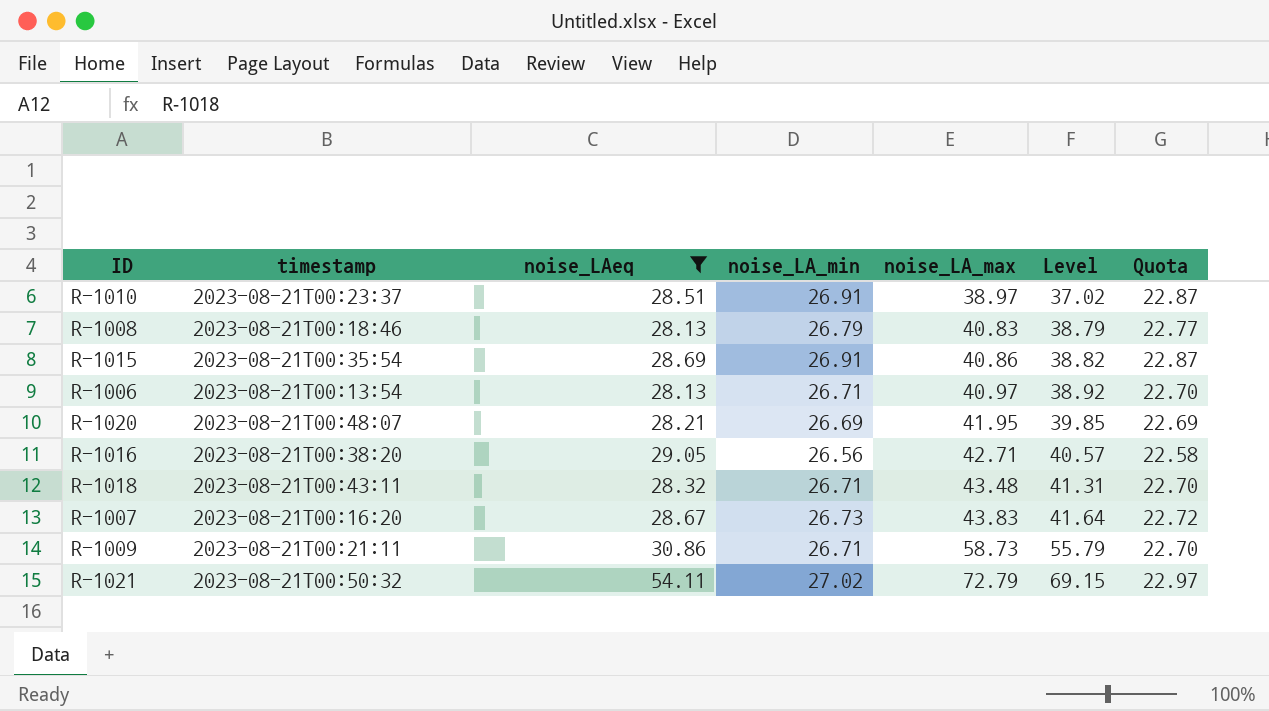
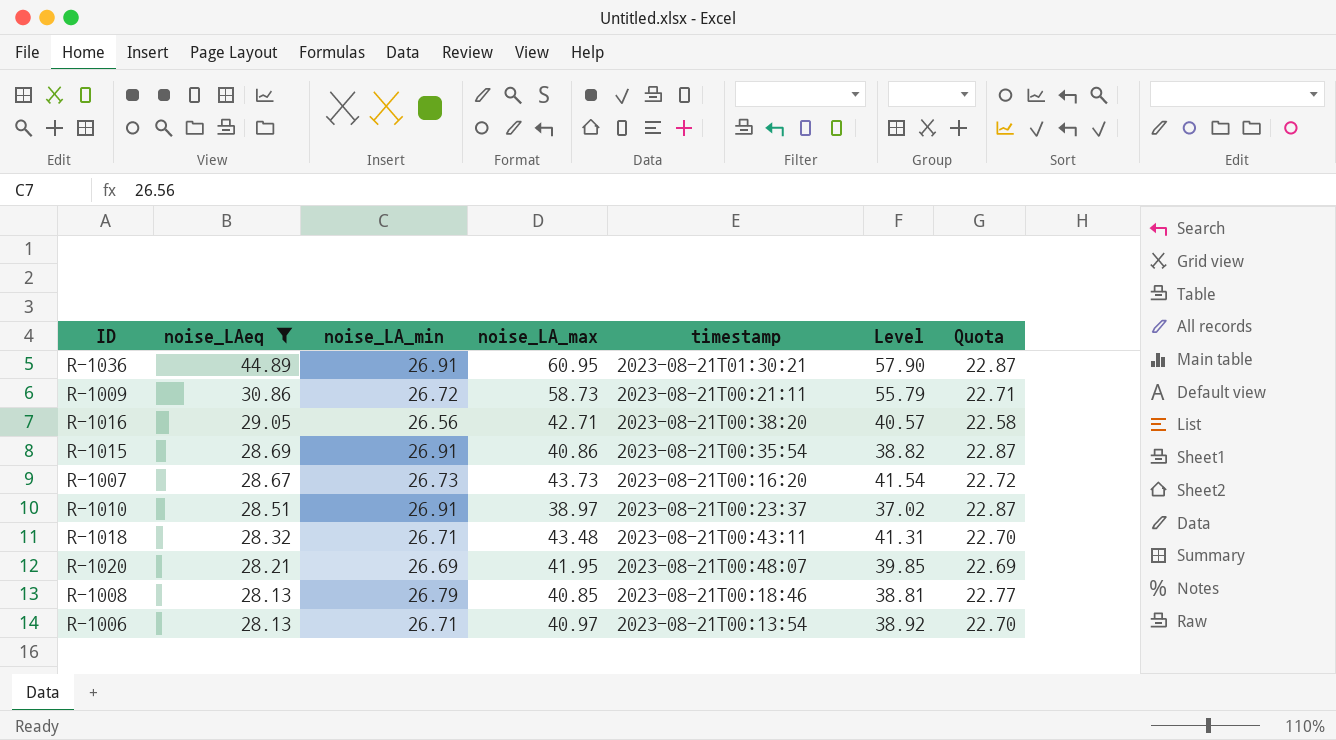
row order: noise_LA_max ascending -> noise_LAeq descending
column timestamp | position: 2 -> 5
row R-1021: 2023-08-21T00:50:32 | 54.11 | 27.02 | 72.79 | 69.15 | 22.97 -> none
row R-1036: none -> 44.89 | 26.91 | 60.95 | 2023-08-21T01:30:21 | 57.90 | 22.87
R-1009 | noise_LA_min: 26.71 -> 26.72
R-1009 | Quota: 22.70 -> 22.71
R-1007 | noise_LA_max: 43.83 -> 43.73
R-1007 | Level: 41.64 -> 41.54
R-1008 | noise_LA_max: 40.83 -> 40.85
R-1008 | Level: 38.79 -> 38.81

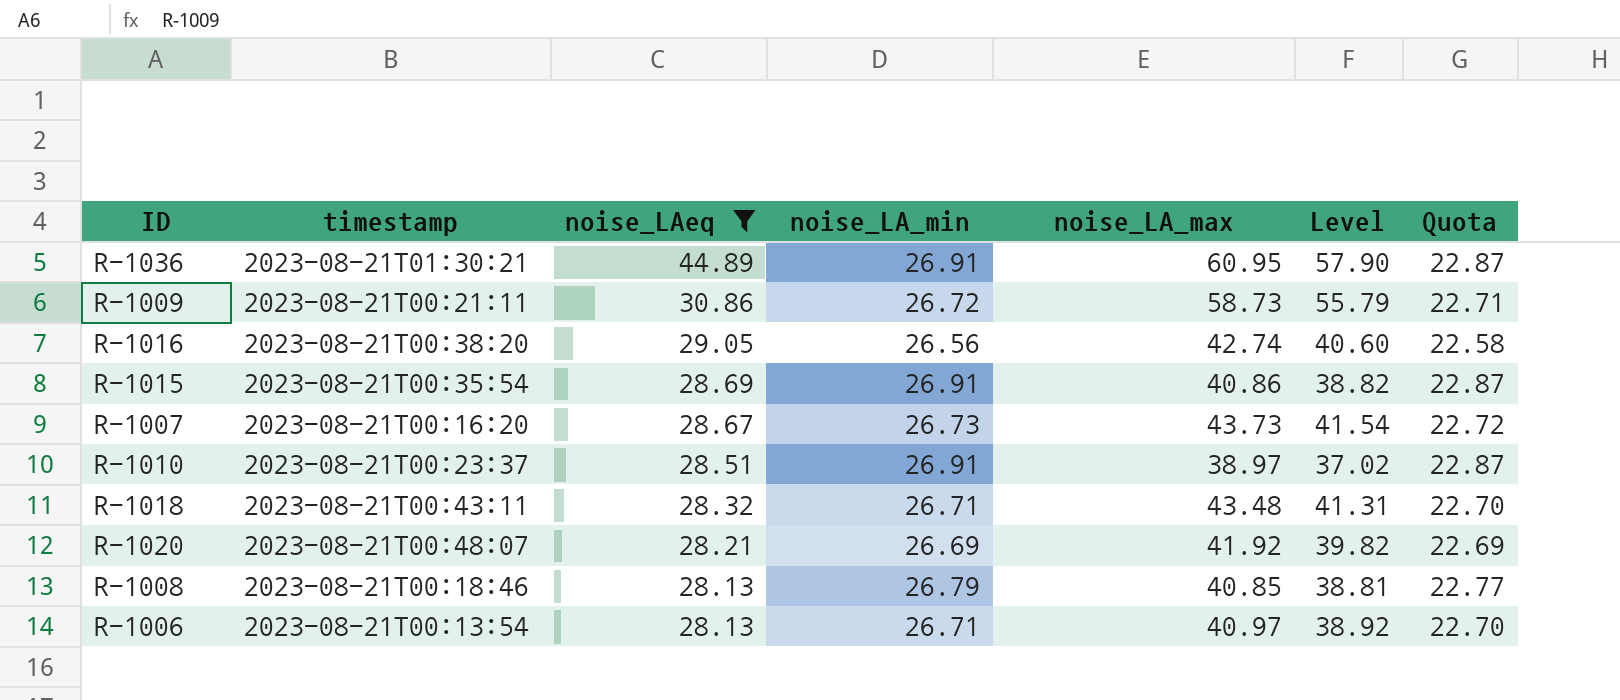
column timestamp | position: 5 -> 2
R-1016 | noise_LA_max: 42.71 -> 42.74
R-1016 | Level: 40.57 -> 40.60
R-1020 | noise_LA_max: 41.95 -> 41.92
R-1020 | Level: 39.85 -> 39.82

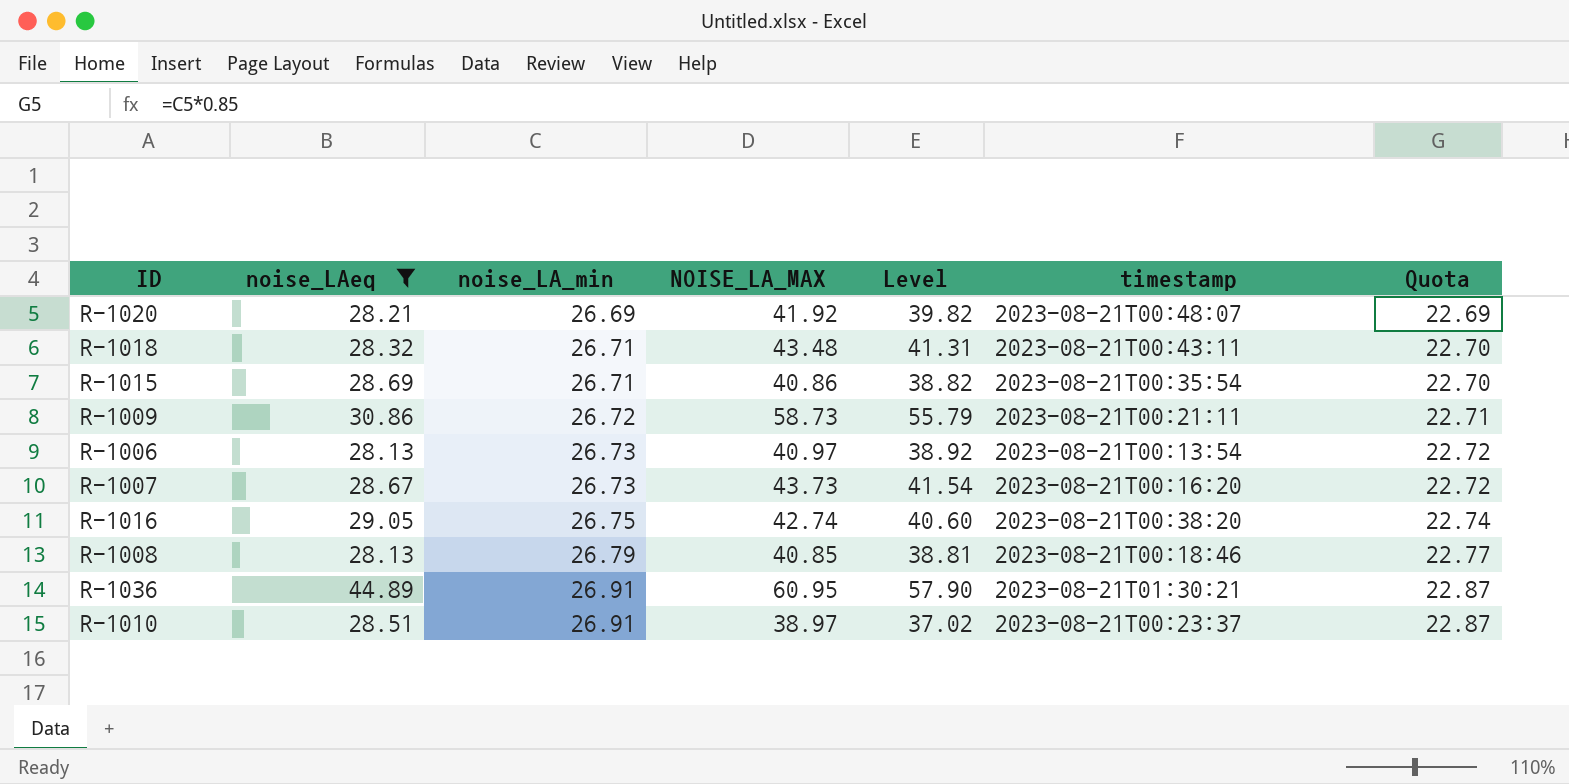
row order: noise_LAeq descending -> noise_LA_min ascending
column name: noise_LA_max -> NOISE_LA_MAX
column timestamp | position: 2 -> 6
R-1015 | noise_LA_min: 26.91 -> 26.71
R-1015 | Quota: 22.87 -> 22.70
R-1006 | noise_LA_min: 26.71 -> 26.73
R-1006 | Quota: 22.70 -> 22.72
R-1016 | noise_LA_min: 26.56 -> 26.75
R-1016 | Quota: 22.58 -> 22.74

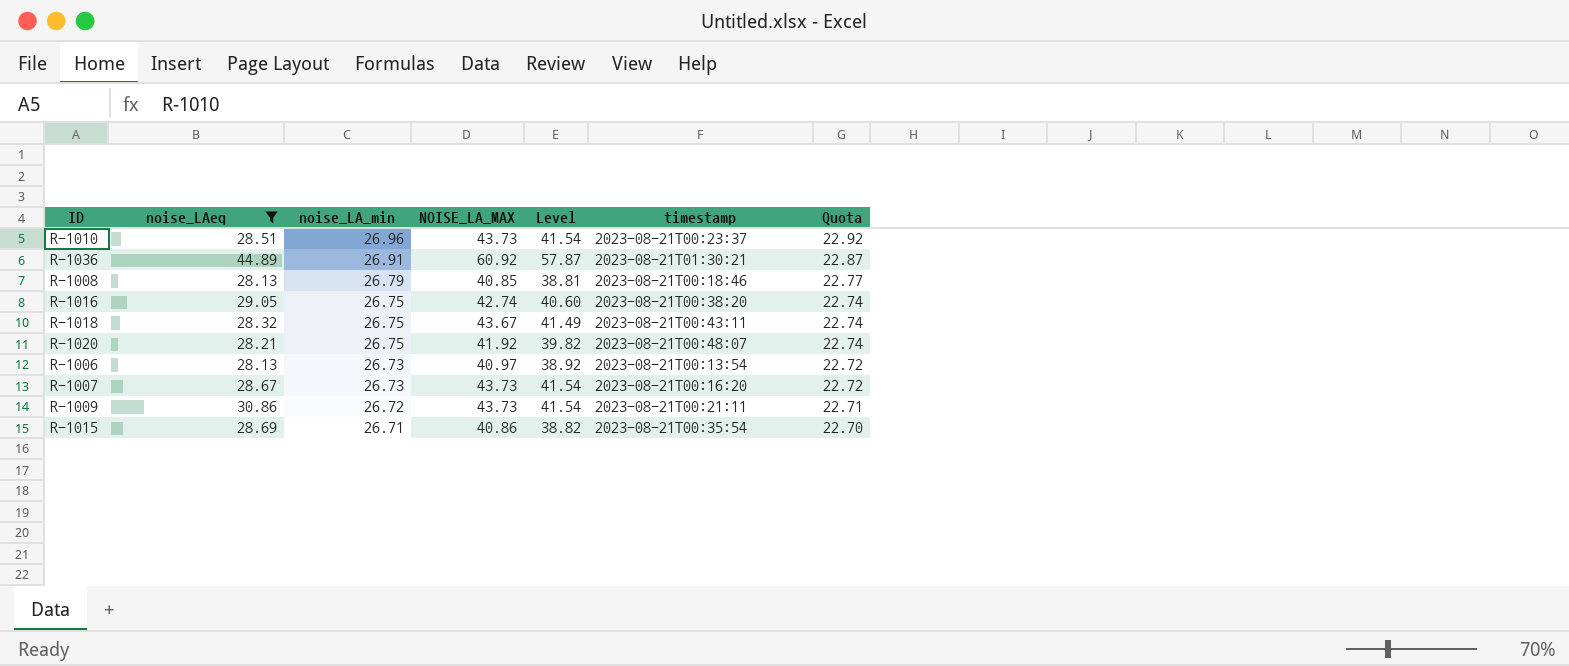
row order: noise_LA_min ascending -> noise_LA_min descending
R-1010 | noise_LA_min: 26.91 -> 26.96
R-1010 | NOISE_LA_MAX: 38.97 -> 43.73
R-1010 | Level: 37.02 -> 41.54
R-1010 | Quota: 22.87 -> 22.92
R-1036 | NOISE_LA_MAX: 60.95 -> 60.92
R-1036 | Level: 57.90 -> 57.87
R-1018 | noise_LA_min: 26.71 -> 26.75
R-1018 | NOISE_LA_MAX: 43.48 -> 43.67
R-1018 | Level: 41.31 -> 41.49
R-1018 | Quota: 22.70 -> 22.74
R-1020 | noise_LA_min: 26.69 -> 26.75
R-1020 | Quota: 22.69 -> 22.74
R-1009 | NOISE_LA_MAX: 58.73 -> 43.73
R-1009 | Level: 55.79 -> 41.54

